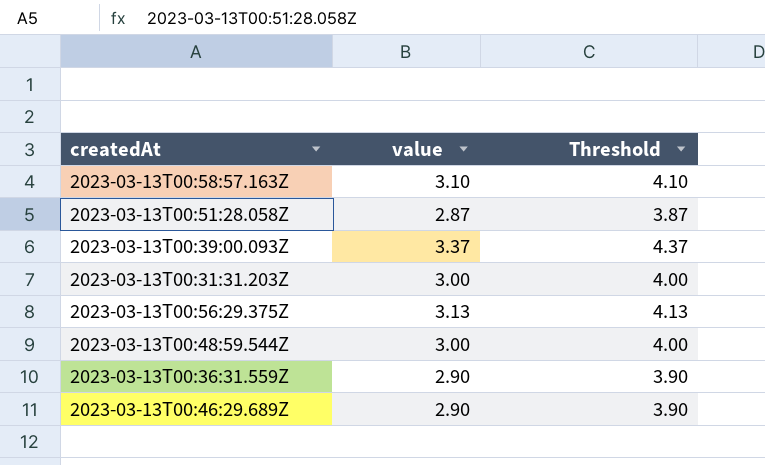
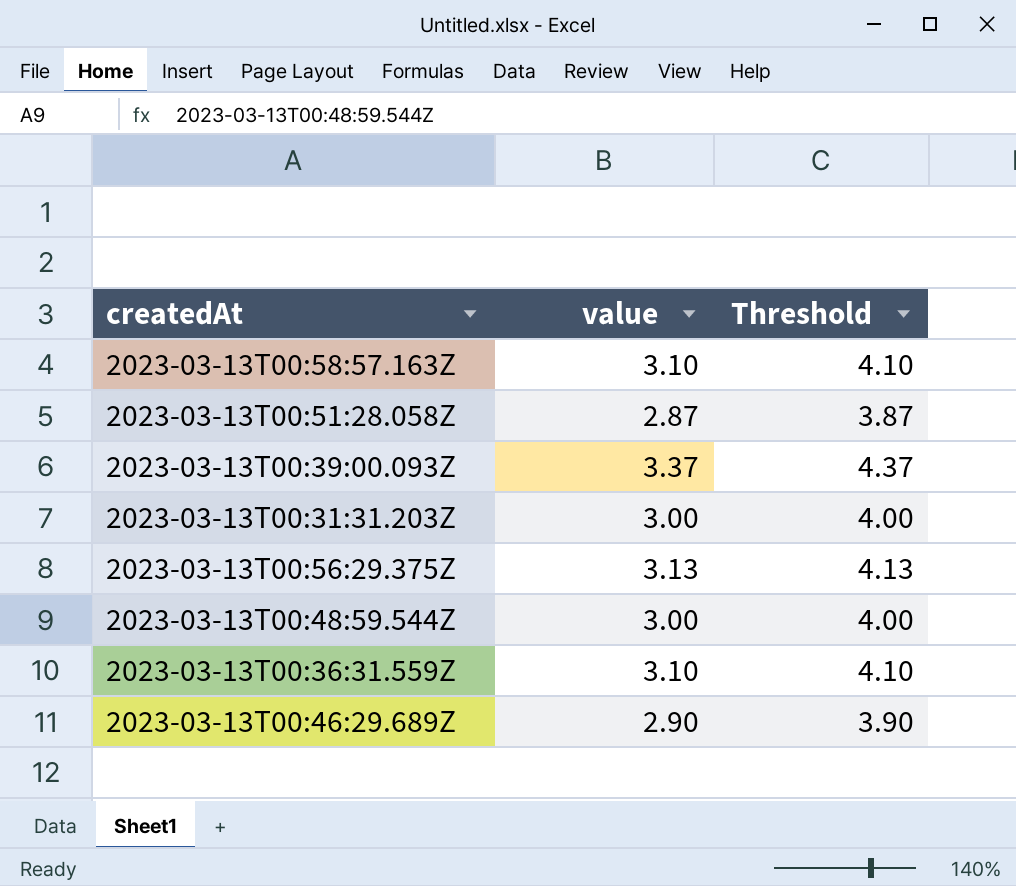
2023-03-13T00:36:31.559Z | value: 2.90 -> 3.10
2023-03-13T00:36:31.559Z | Threshold: 3.90 -> 4.10

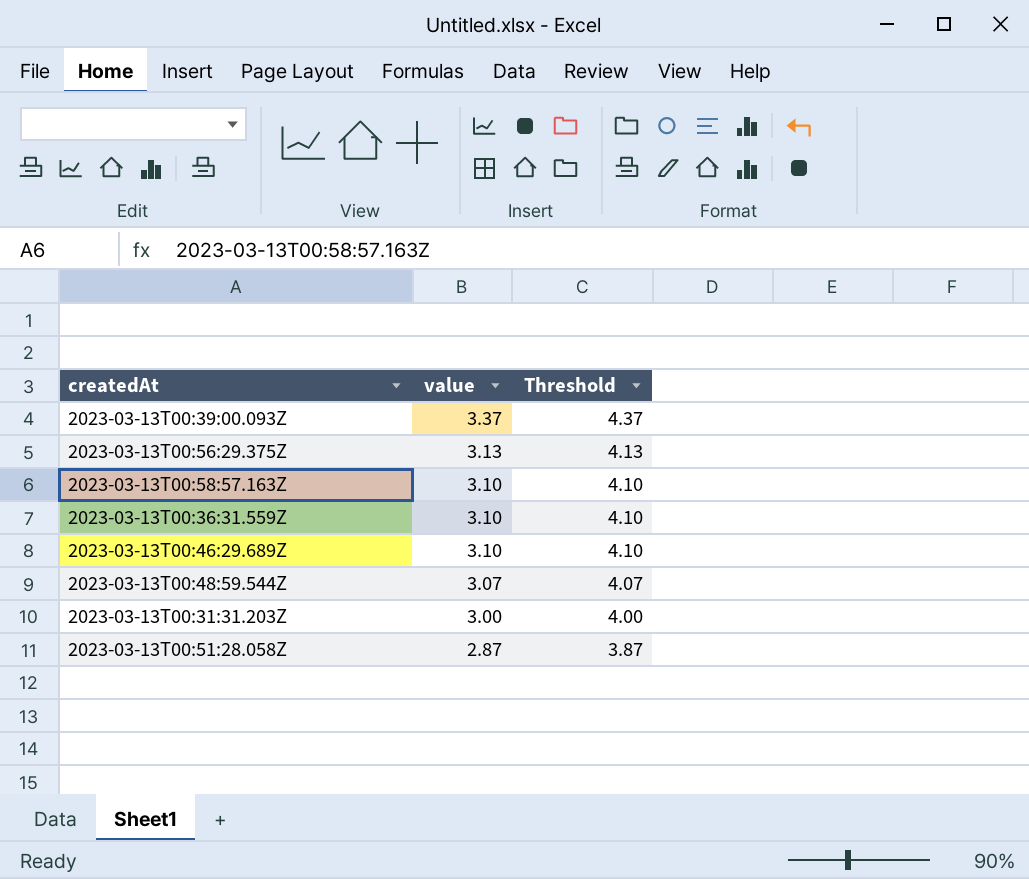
row order: none -> value descending
2023-03-13T00:46:29.689Z | value: 2.90 -> 3.10
2023-03-13T00:46:29.689Z | Threshold: 3.90 -> 4.10
2023-03-13T00:48:59.544Z | value: 3.00 -> 3.07
2023-03-13T00:48:59.544Z | Threshold: 4.00 -> 4.07

